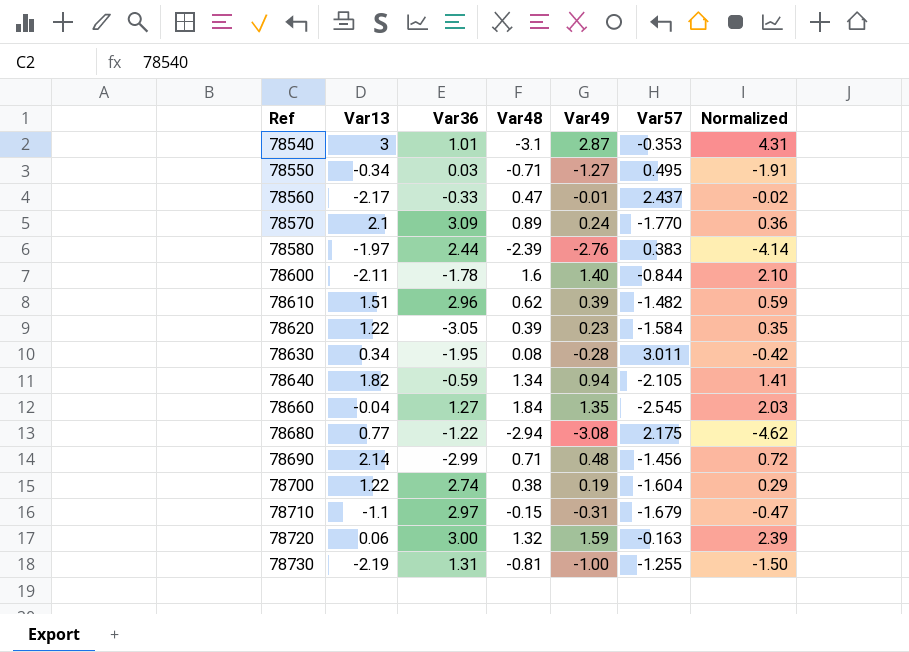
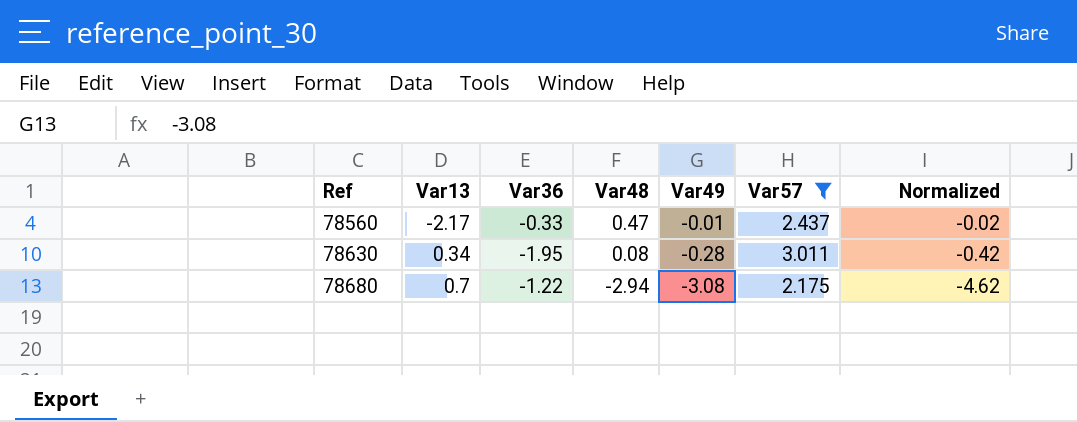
filter: none -> Var57 >= 2.175
78680 | Var13: 0.77 -> 0.7

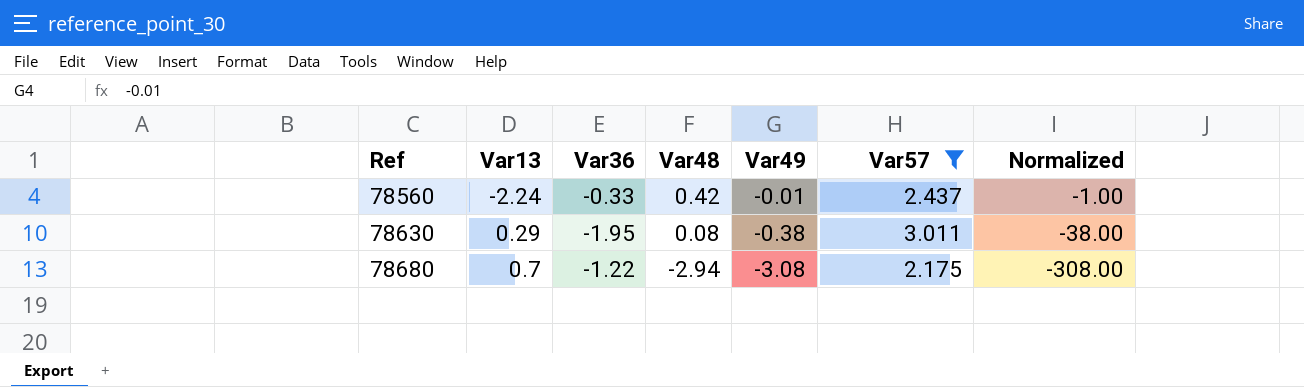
column Normalized | formula: [Var49] * 1.5 -> [Var49] * 100
78560 | Var13: -2.17 -> -2.24
78560 | Var48: 0.47 -> 0.42
78630 | Var13: 0.34 -> 0.29
78630 | Var49: -0.28 -> -0.38

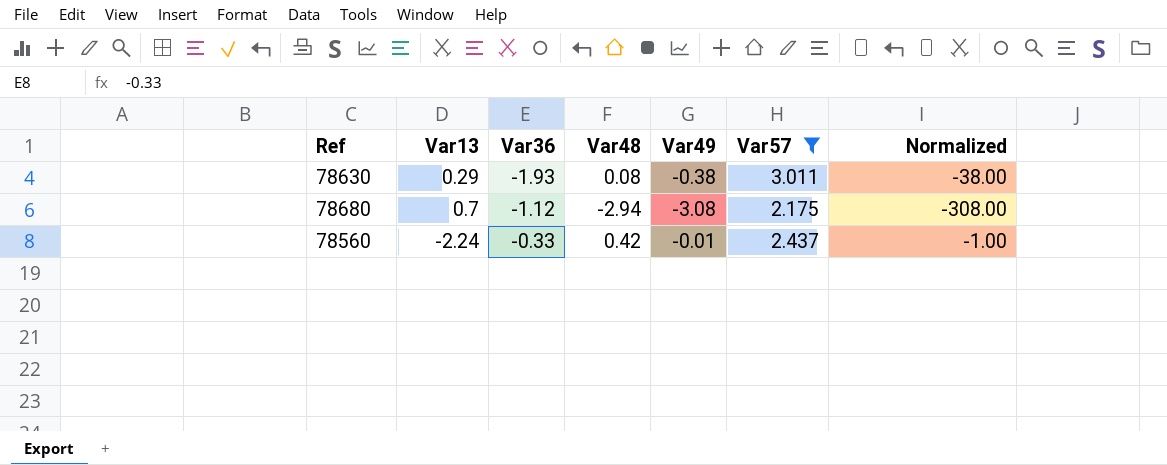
row order: Ref ascending -> Var36 ascending
78630 | Var36: -1.95 -> -1.93
78680 | Var36: -1.22 -> -1.12

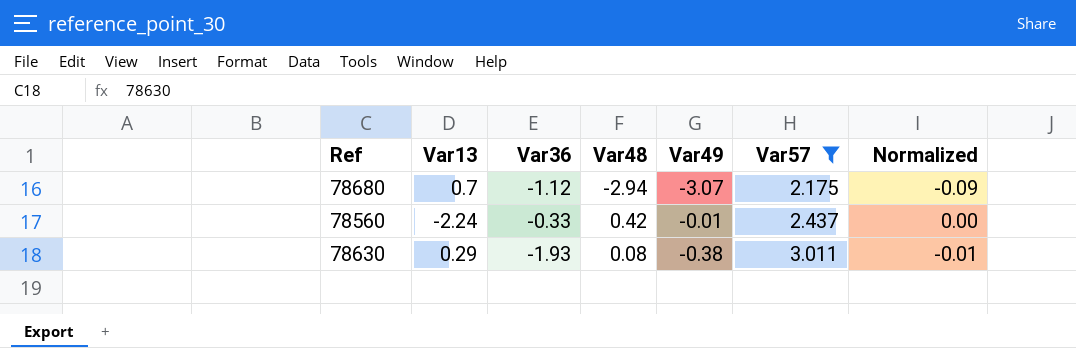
row order: Var36 ascending -> Var57 ascending
column Normalized | formula: [Var49] * 100 -> [Var49] * 0.03
78680 | Var49: -3.08 -> -3.07

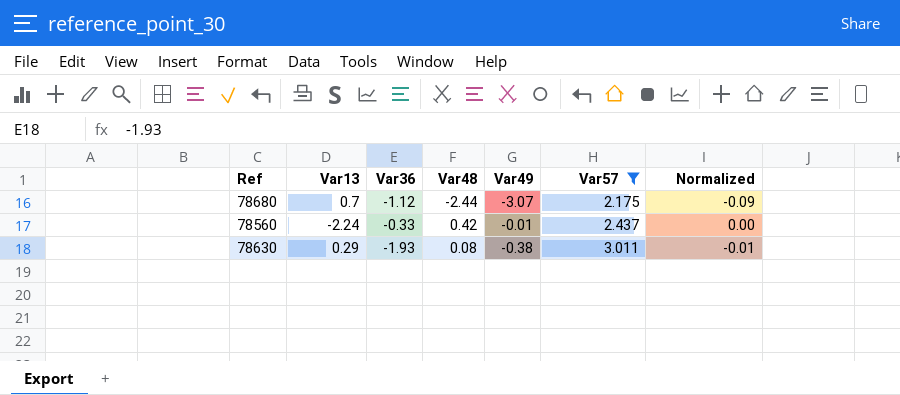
78680 | Var48: -2.94 -> -2.44

